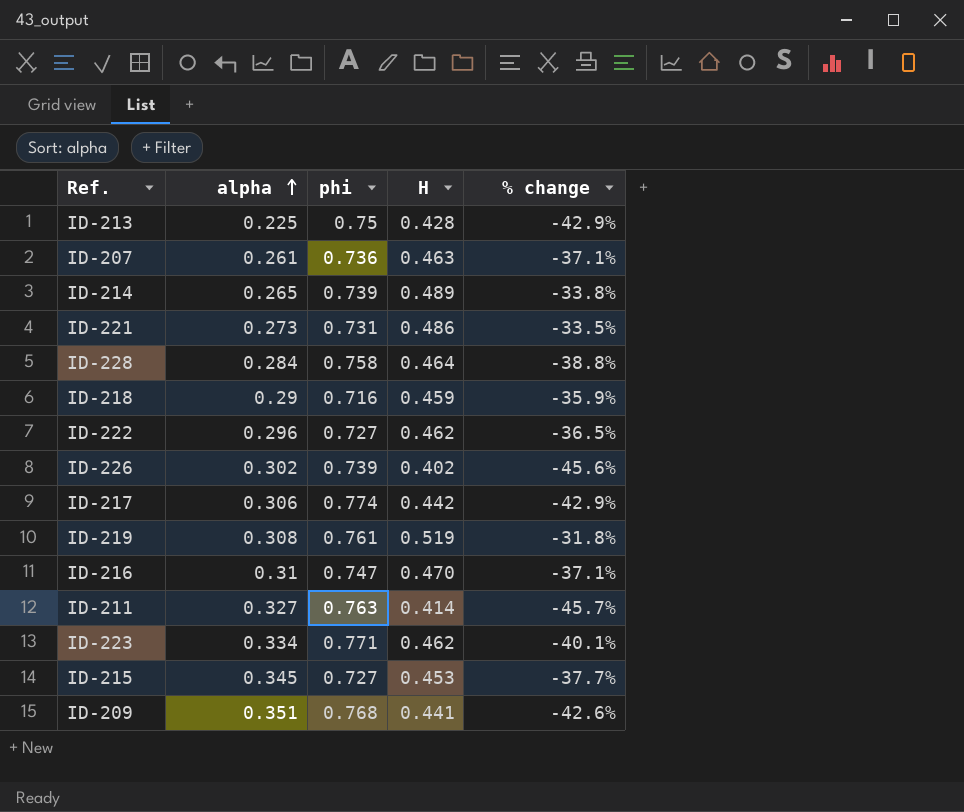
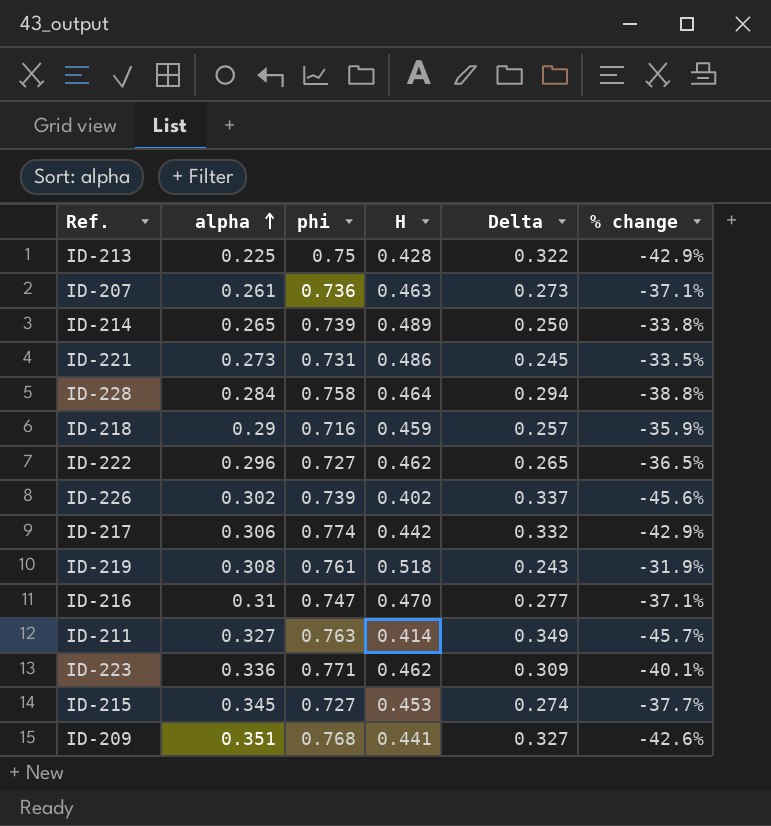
column Delta | formula: none -> [phi] - [H]
ID-219 | H: 0.519 -> 0.518
ID-219 | % change: -31.8% -> -31.9%
ID-223 | alpha: 0.334 -> 0.336

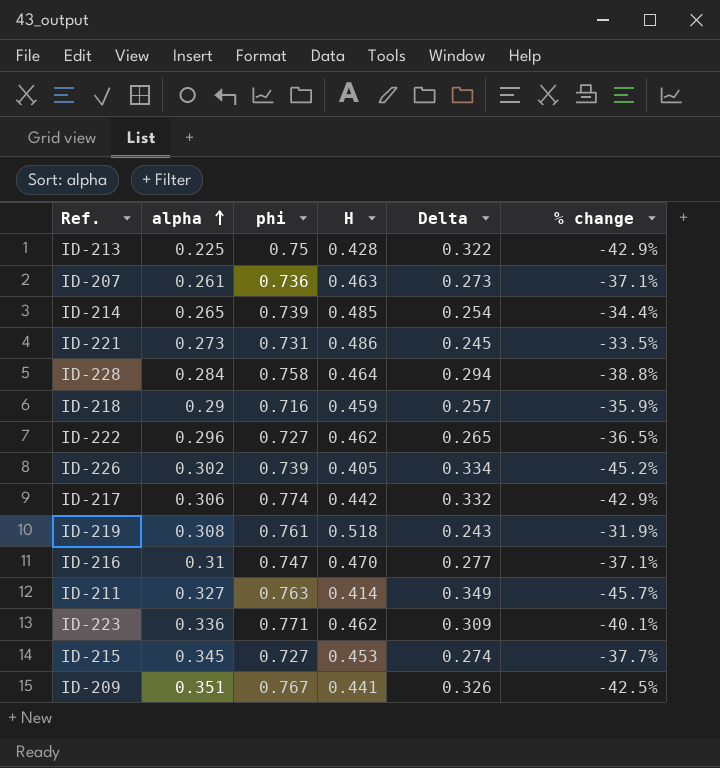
ID-214 | H: 0.489 -> 0.485
ID-214 | Delta: 0.250 -> 0.254
ID-214 | % change: -33.8% -> -34.4%
ID-226 | H: 0.402 -> 0.405
ID-226 | Delta: 0.337 -> 0.334
ID-226 | % change: -45.6% -> -45.2%
ID-209 | phi: 0.768 -> 0.767
ID-209 | Delta: 0.327 -> 0.326
ID-209 | % change: -42.6% -> -42.5%

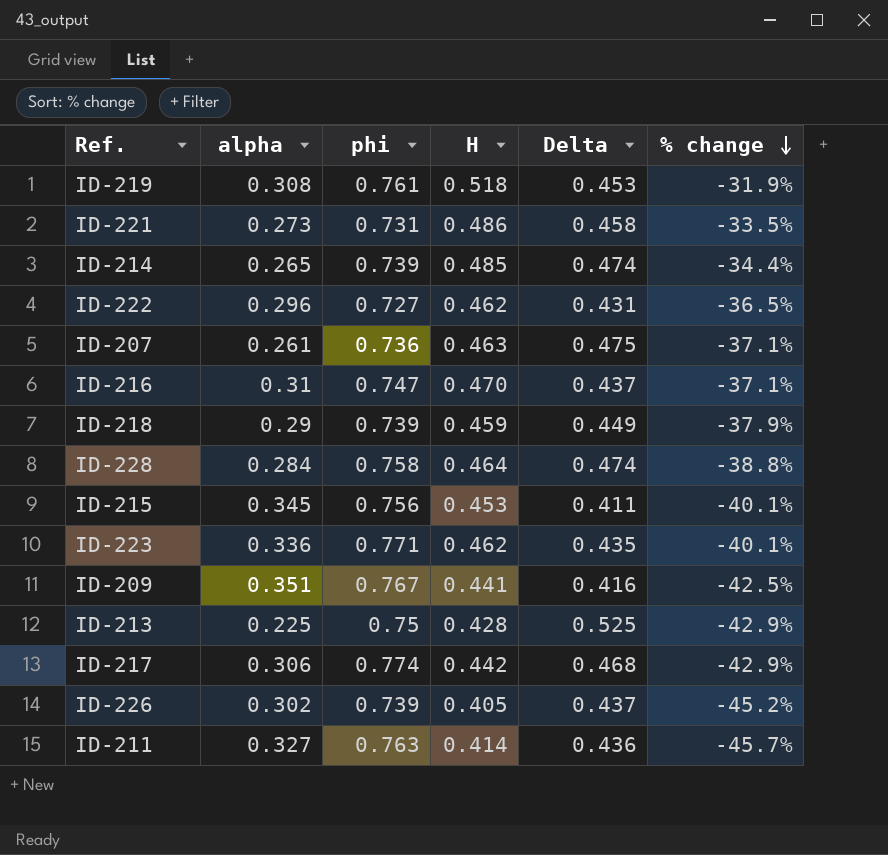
row order: alpha ascending -> % change descending
column Delta | formula: [phi] - [H] -> [phi] - [alpha]
ID-218 | phi: 0.716 -> 0.739
ID-218 | % change: -35.9% -> -37.9%
ID-215 | phi: 0.727 -> 0.756
ID-215 | % change: -37.7% -> -40.1%

